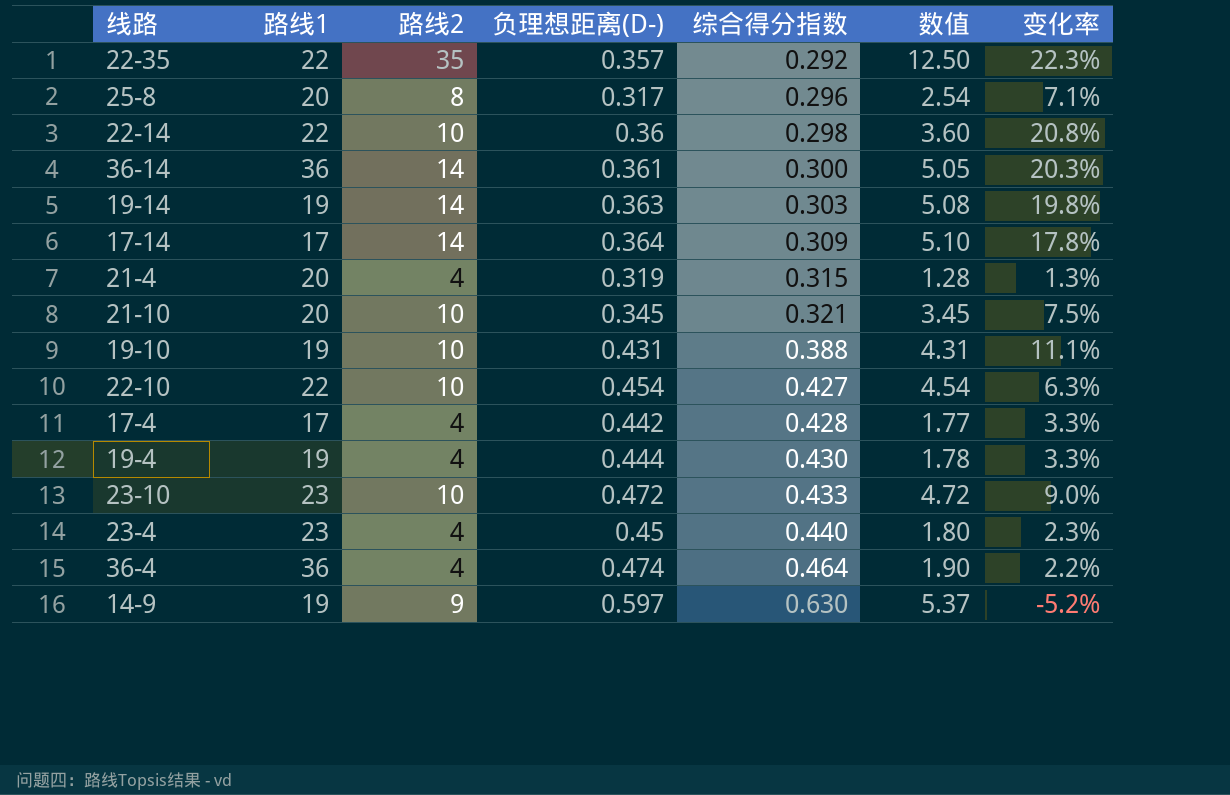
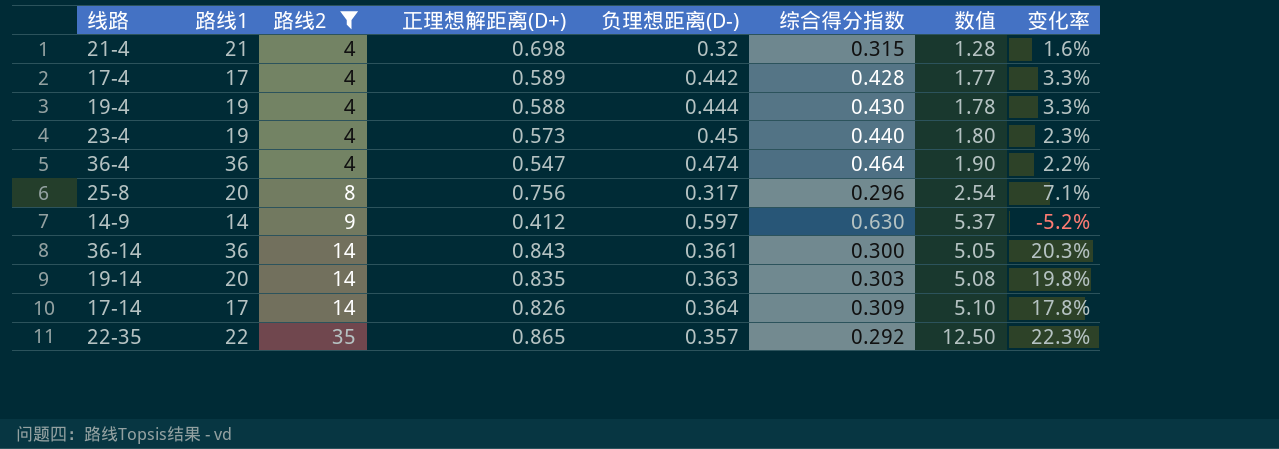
filter: none -> 路线2 != 10
row order: 综合得分指数 ascending -> 路线2 ascending
column 正理想解距离(D+) | position: none -> 4
21-4 | 路线1: 20 -> 21
21-4 | 负理想距离(D-): 0.319 -> 0.32
21-4 | 变化率: 1.3% -> 1.6%
23-4 | 路线1: 23 -> 19
14-9 | 路线1: 19 -> 14
19-14 | 路线1: 19 -> 20

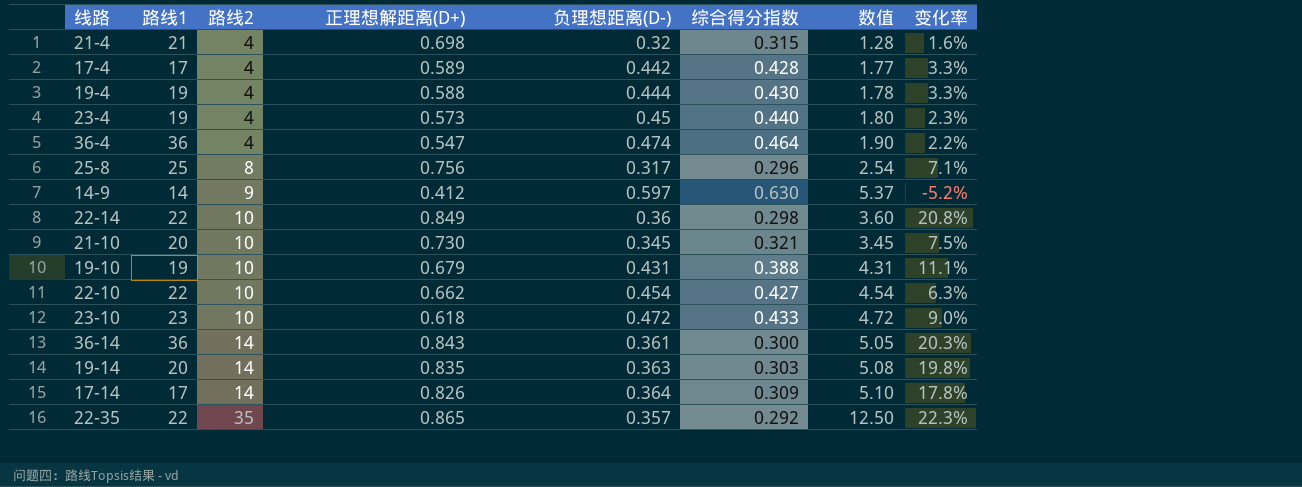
filter: 路线2 != 10 -> none
25-8 | 路线1: 20 -> 25

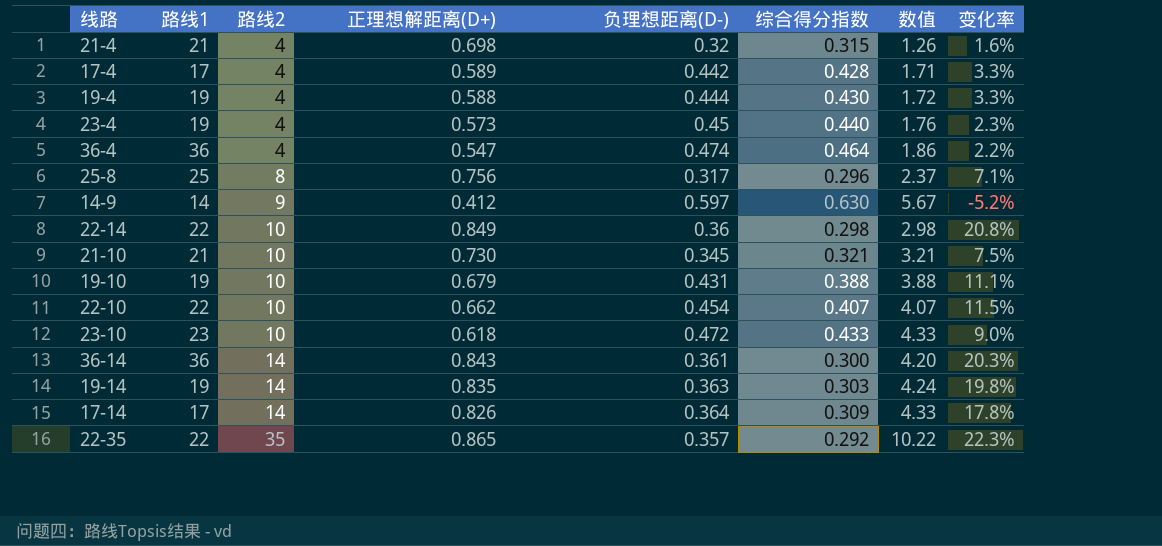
column 数值 | formula: [路线2] * [负理想距离(D-)] -> [路线2] * [综合得分指数]
21-10 | 路线1: 20 -> 21
22-10 | 综合得分指数: 0.427 -> 0.407
22-10 | 变化率: 6.3% -> 11.5%
19-14 | 路线1: 20 -> 19

